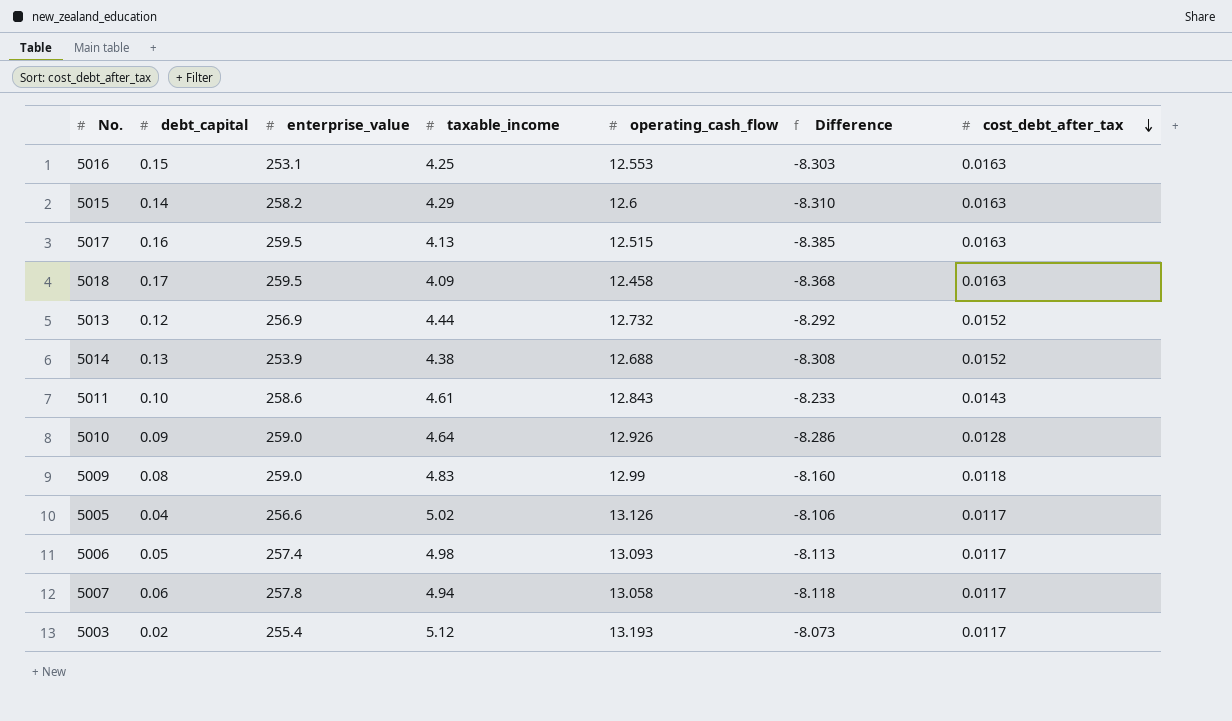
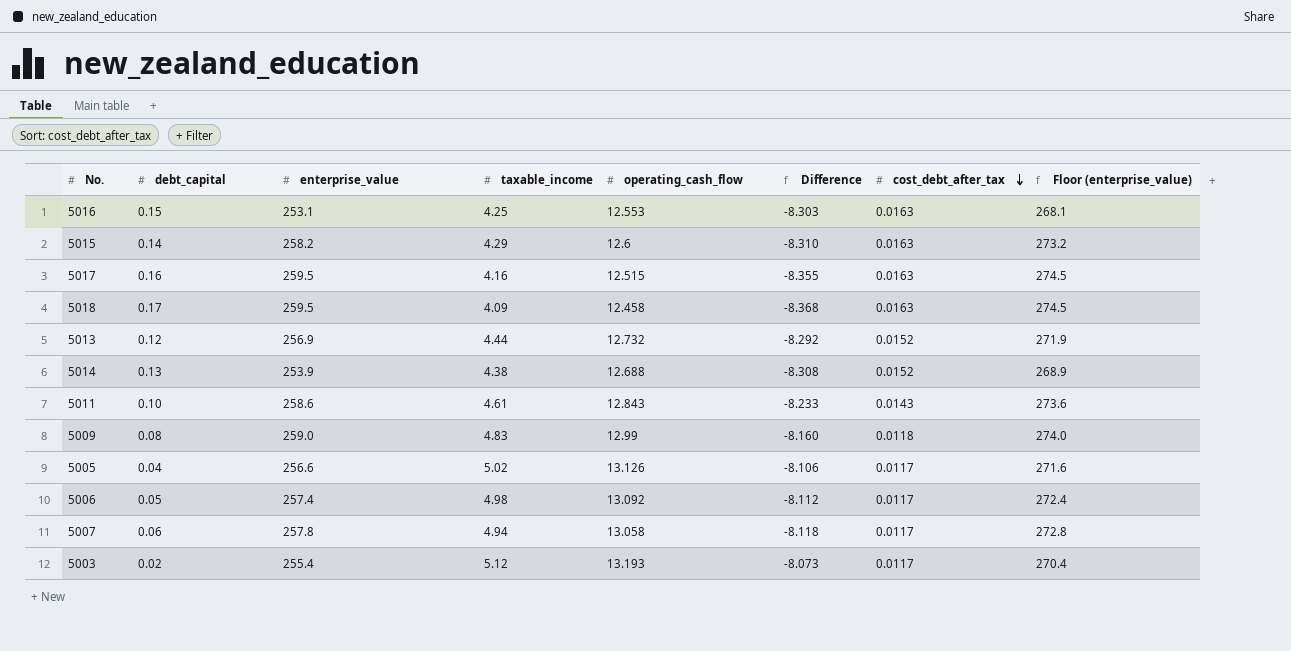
column Floor (enterprise_value) | formula: none -> [enterprise_value] + 15
row 5010: 0.09 | 259.0 | 4.64 | 12.926 | -8.286 | 0.0128 -> none
5017 | taxable_income: 4.13 -> 4.16
5017 | Difference: -8.385 -> -8.355
5006 | operating_cash_flow: 13.093 -> 13.092
5006 | Difference: -8.113 -> -8.112

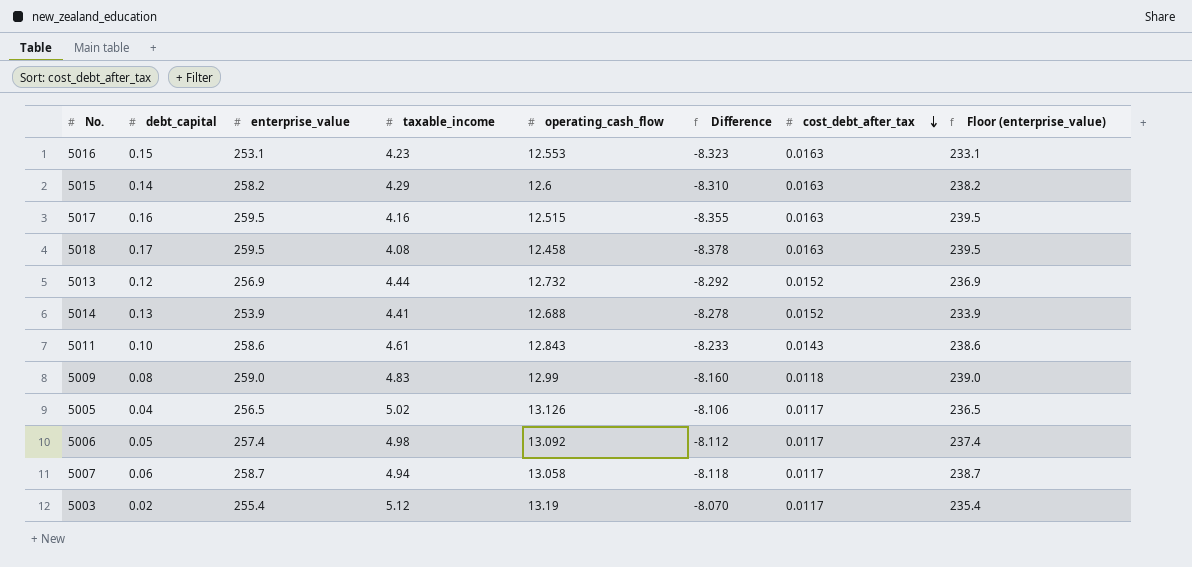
column Floor (enterprise_value) | formula: [enterprise_value] + 15 -> [enterprise_value] - 20
5016 | taxable_income: 4.25 -> 4.23
5016 | Difference: -8.303 -> -8.323
5018 | taxable_income: 4.09 -> 4.08
5018 | Difference: -8.368 -> -8.378
5014 | taxable_income: 4.38 -> 4.41
5014 | Difference: -8.308 -> -8.278
5005 | enterprise_value: 256.6 -> 256.5
5007 | enterprise_value: 257.8 -> 258.7
5003 | operating_cash_flow: 13.193 -> 13.19
5003 | Difference: -8.073 -> -8.070

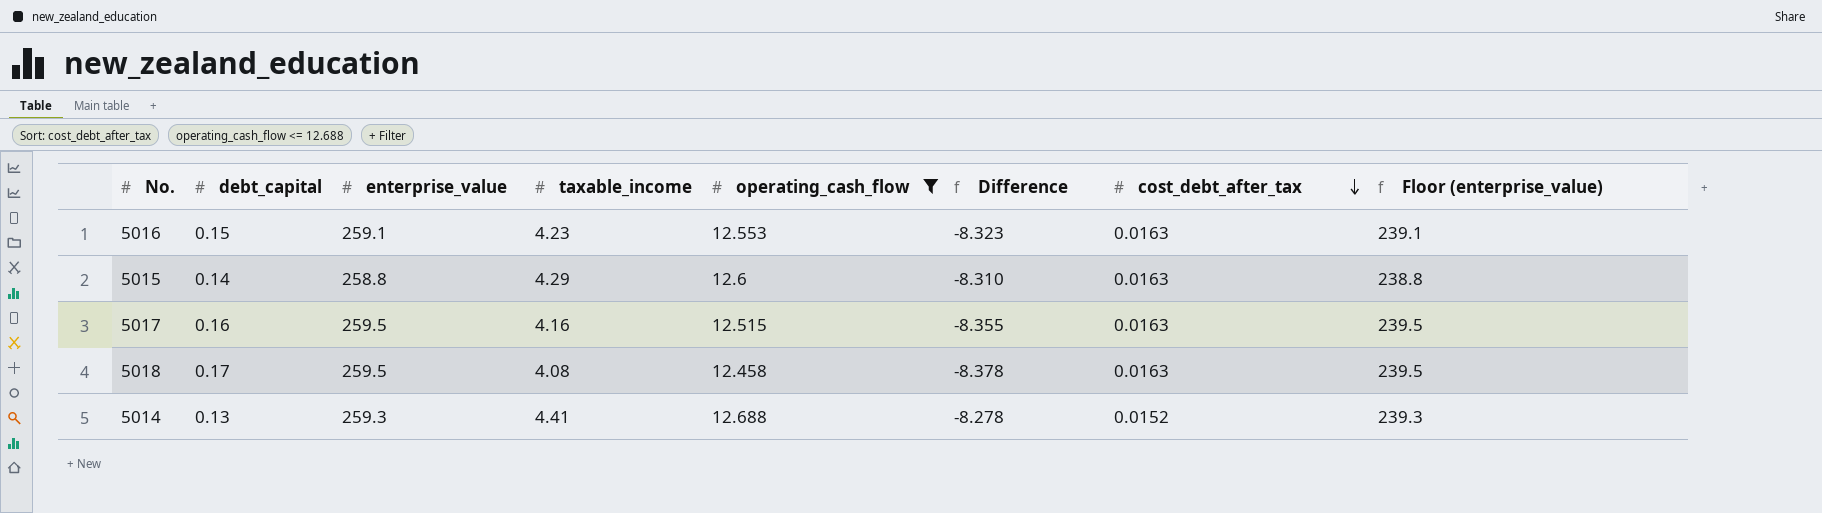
filter: none -> operating_cash_flow <= 12.688
5016 | enterprise_value: 253.1 -> 259.1
5016 | Floor (enterprise_value): 233.1 -> 239.1
5015 | enterprise_value: 258.2 -> 258.8
5015 | Floor (enterprise_value): 238.2 -> 238.8
5014 | enterprise_value: 253.9 -> 259.3
5014 | Floor (enterprise_value): 233.9 -> 239.3

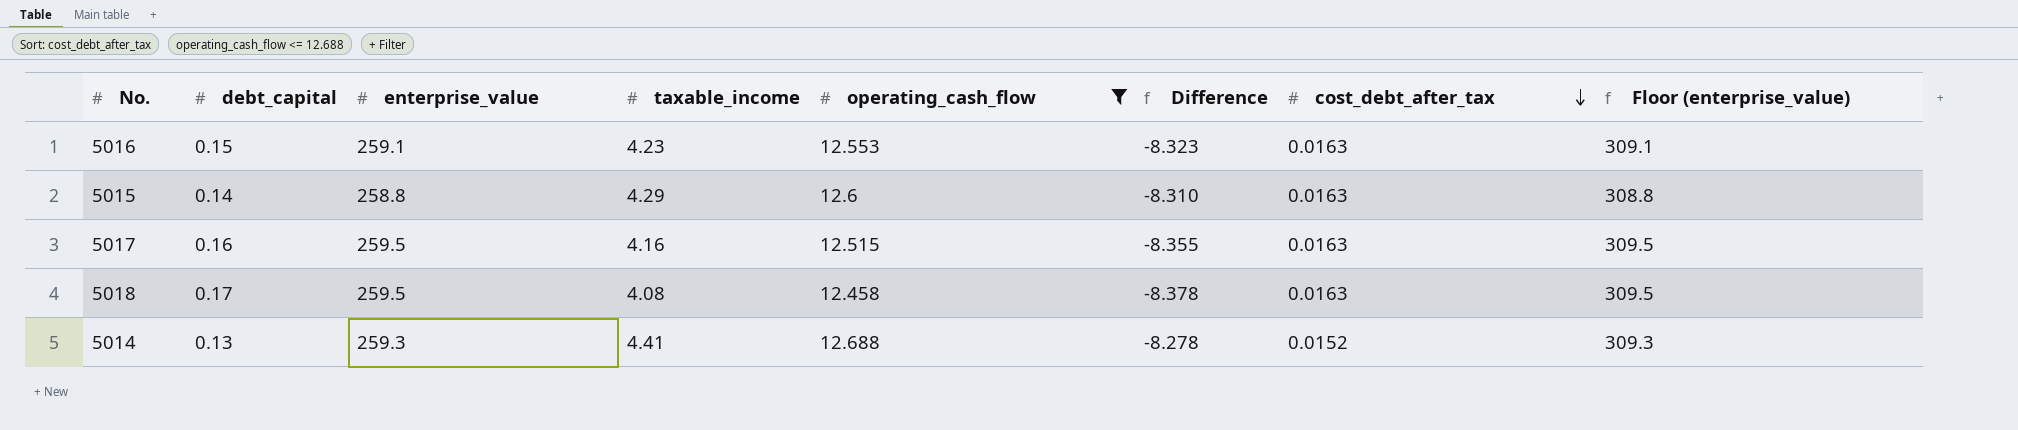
column Floor (enterprise_value) | formula: [enterprise_value] - 20 -> [enterprise_value] + 50

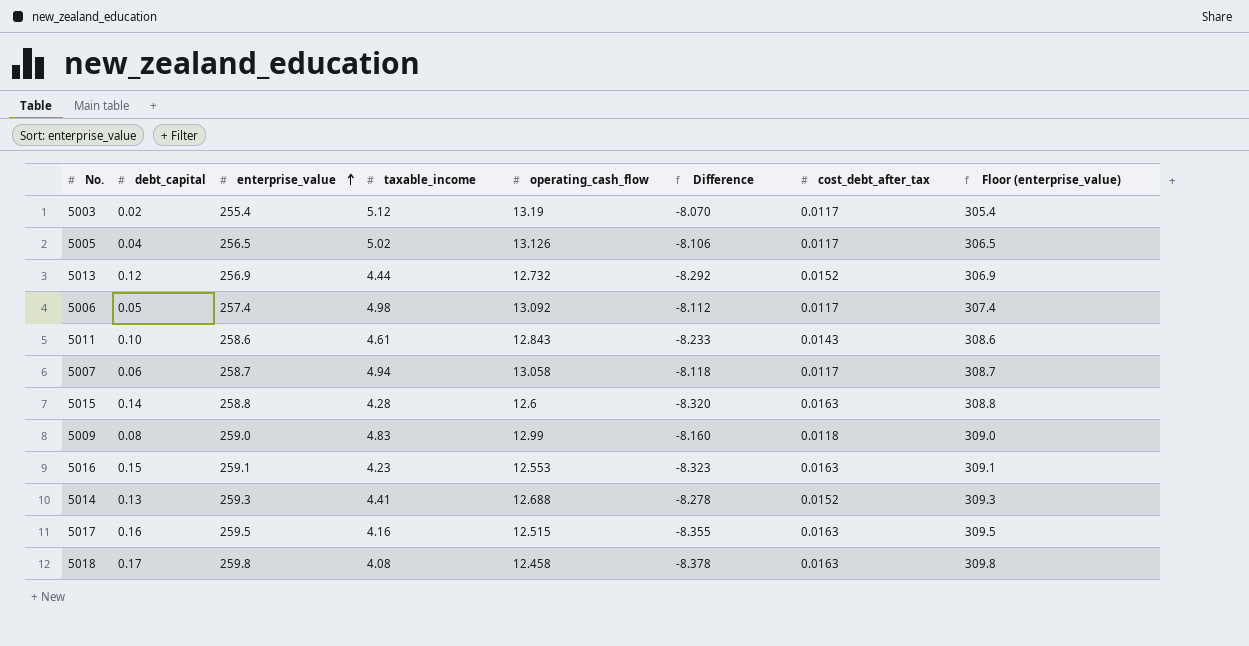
filter: operating_cash_flow <= 12.688 -> none
row order: cost_debt_after_tax descending -> enterprise_value ascending
5015 | taxable_income: 4.29 -> 4.28
5015 | Difference: -8.310 -> -8.320
5018 | enterprise_value: 259.5 -> 259.8
5018 | Floor (enterprise_value): 309.5 -> 309.8

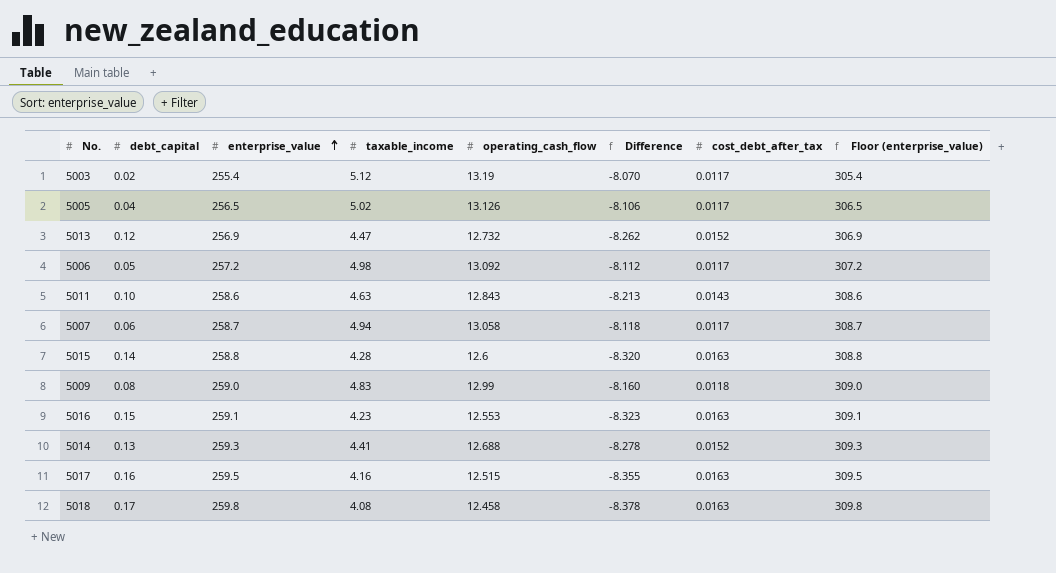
5013 | taxable_income: 4.44 -> 4.47
5013 | Difference: -8.292 -> -8.262
5006 | enterprise_value: 257.4 -> 257.2
5006 | Floor (enterprise_value): 307.4 -> 307.2
5011 | taxable_income: 4.61 -> 4.63
5011 | Difference: -8.233 -> -8.213

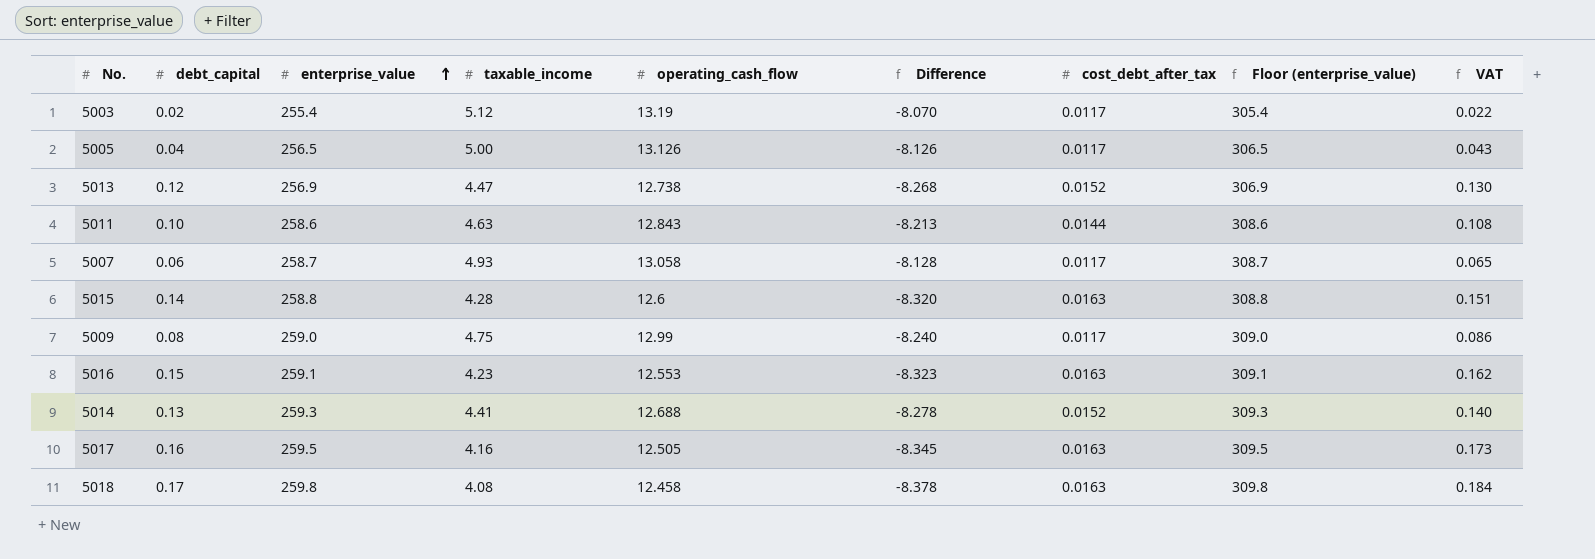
column VAT | formula: none -> [debt_capital] * 1.08
row 5006: 0.05 | 257.2 | 4.98 | 13.092 | -8.112 | 0.0117 | 307.2 -> none
5005 | taxable_income: 5.02 -> 5.00
5005 | Difference: -8.106 -> -8.126
5013 | operating_cash_flow: 12.732 -> 12.738
5013 | Difference: -8.262 -> -8.268
5011 | cost_debt_after_tax: 0.0143 -> 0.0144
5007 | taxable_income: 4.94 -> 4.93
5007 | Difference: -8.118 -> -8.128
5009 | taxable_income: 4.83 -> 4.75
5009 | Difference: -8.160 -> -8.240
5009 | cost_debt_after_tax: 0.0118 -> 0.0117
5017 | operating_cash_flow: 12.515 -> 12.505
5017 | Difference: -8.355 -> -8.345

